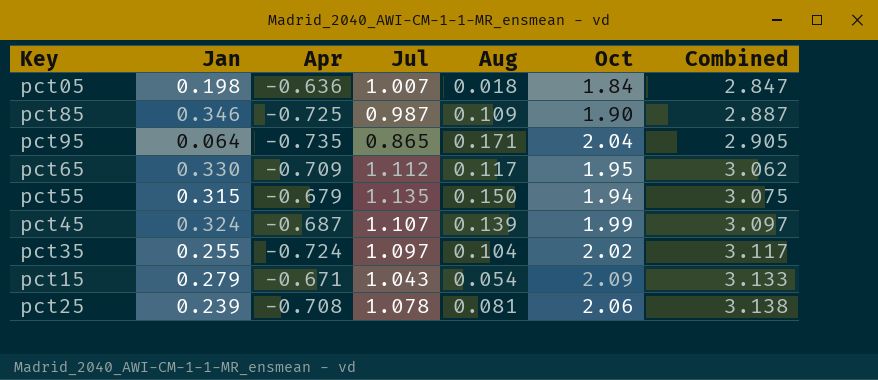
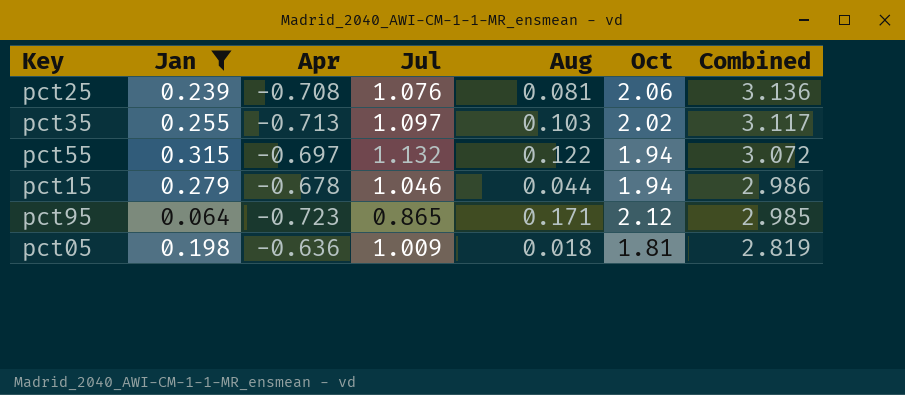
filter: none -> Jan <= 0.315
row order: Combined ascending -> Combined descending
pct25 | Jul: 1.078 -> 1.076
pct25 | Combined: 3.138 -> 3.136
pct35 | Apr: -0.724 -> -0.713
pct35 | Aug: 0.104 -> 0.103
pct55 | Apr: -0.679 -> -0.697
pct55 | Jul: 1.135 -> 1.132
pct55 | Aug: 0.150 -> 0.122
pct55 | Combined: 3.075 -> 3.072
pct15 | Apr: -0.671 -> -0.678
pct15 | Jul: 1.043 -> 1.046
pct15 | Aug: 0.054 -> 0.044
pct15 | Oct: 2.09 -> 1.94
pct15 | Combined: 3.133 -> 2.986
pct95 | Apr: -0.735 -> -0.723
pct95 | Oct: 2.04 -> 2.12
pct95 | Combined: 2.905 -> 2.985
pct05 | Jul: 1.007 -> 1.009
pct05 | Oct: 1.84 -> 1.81
pct05 | Combined: 2.847 -> 2.819

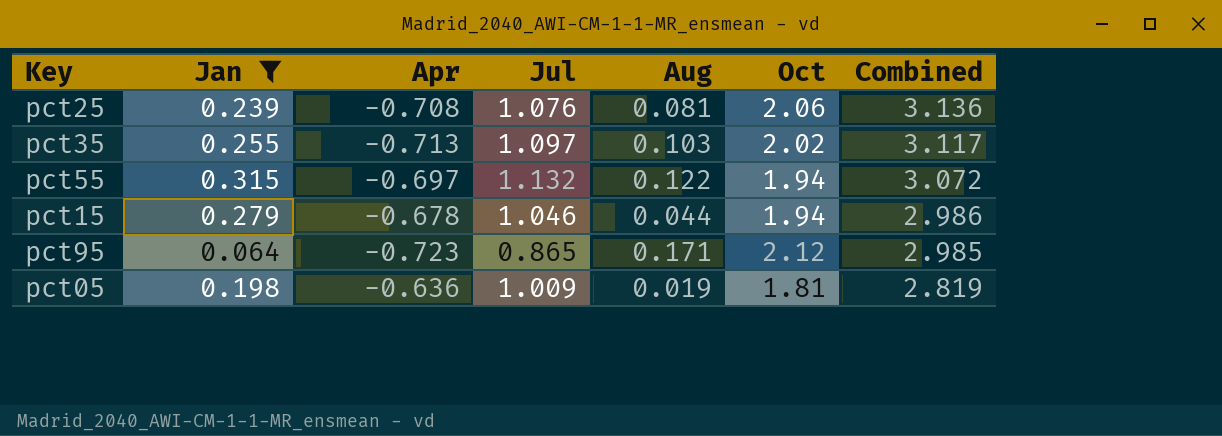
pct05 | Aug: 0.018 -> 0.019

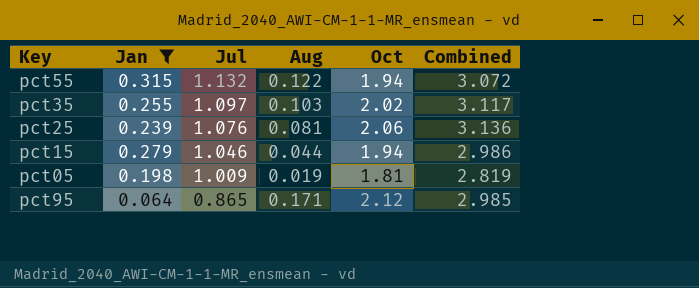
row order: Combined descending -> Jul descending
column Apr | position: 3 -> none

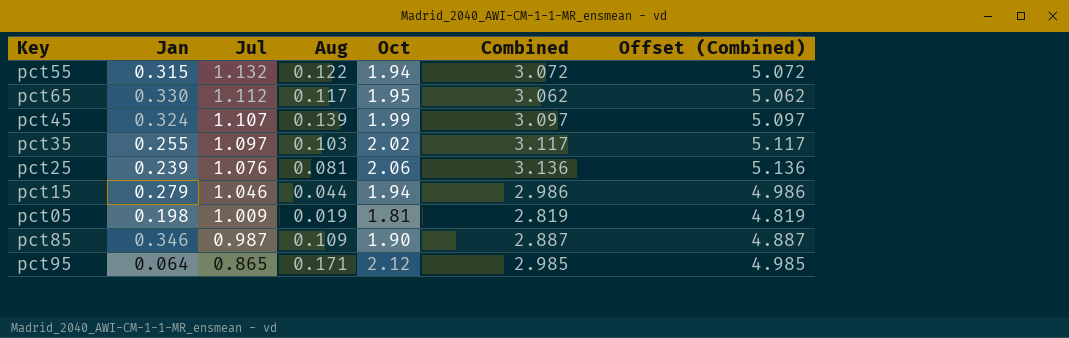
filter: Jan <= 0.315 -> none
column Offset (Combined) | formula: none -> [Combined] + 2

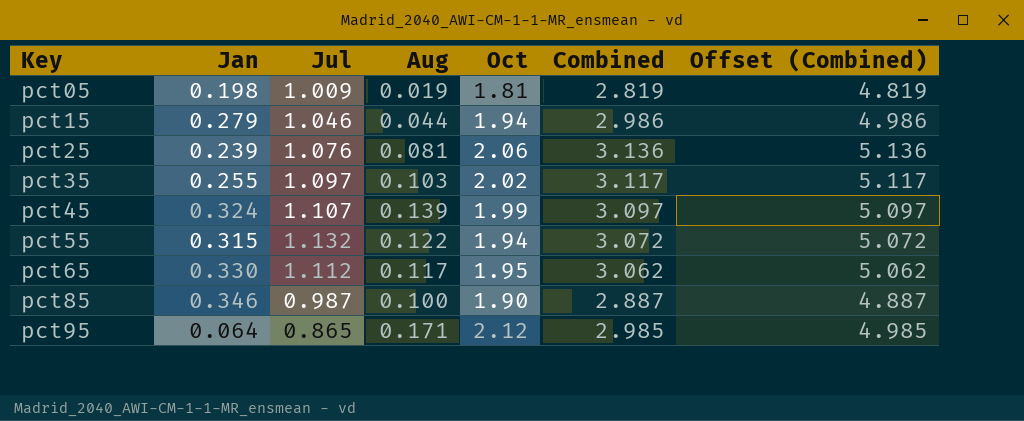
row order: Jul descending -> Key ascending
pct85 | Aug: 0.109 -> 0.100

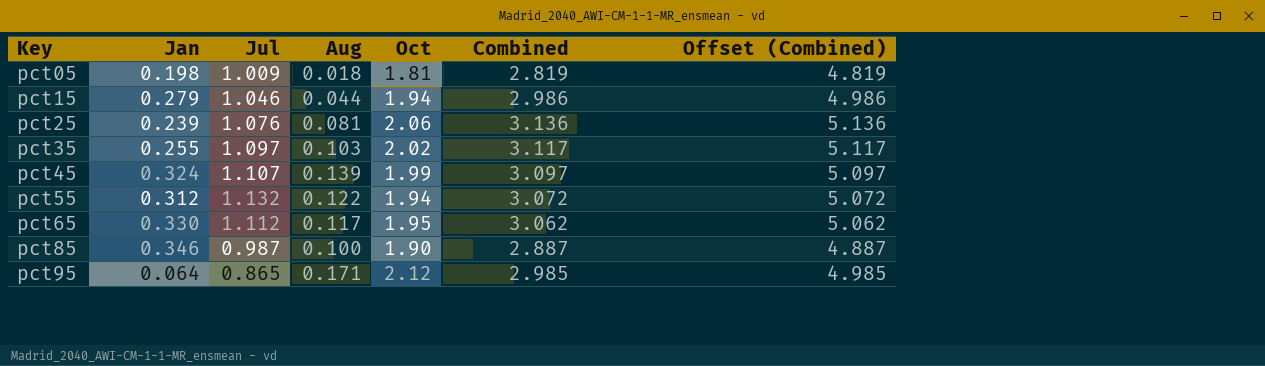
pct05 | Aug: 0.019 -> 0.018
pct55 | Jan: 0.315 -> 0.312

